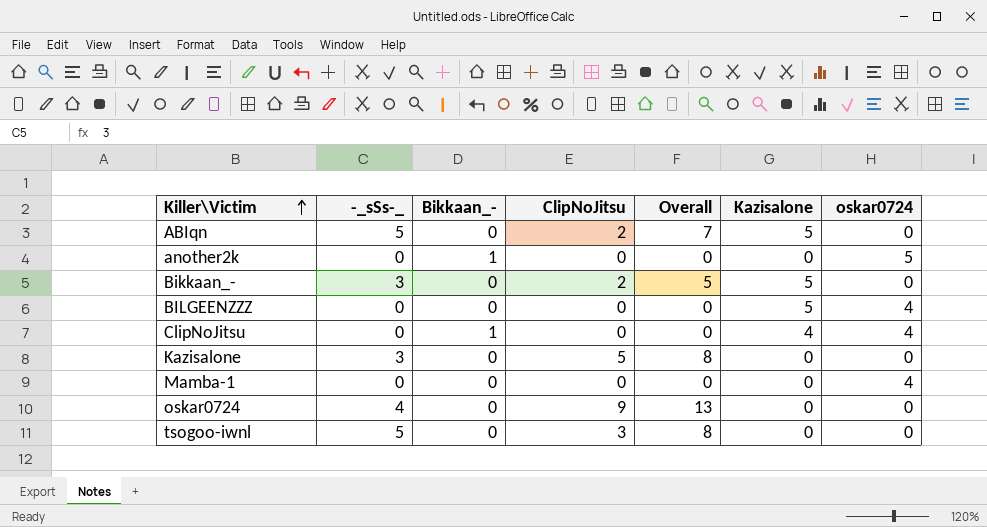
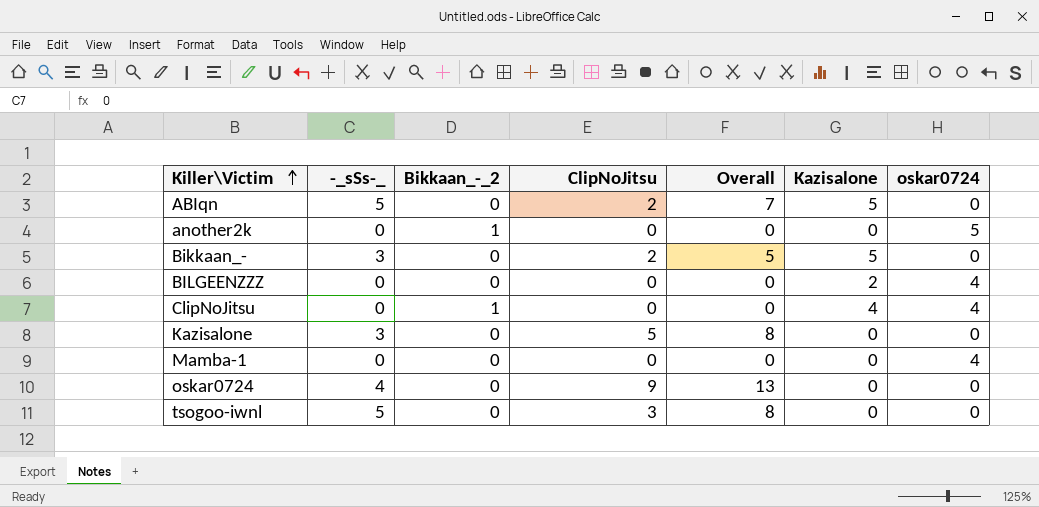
column name: Bikkaan_- -> Bikkaan_-_2
BILGEENZZZ | Kazisalone: 5 -> 2

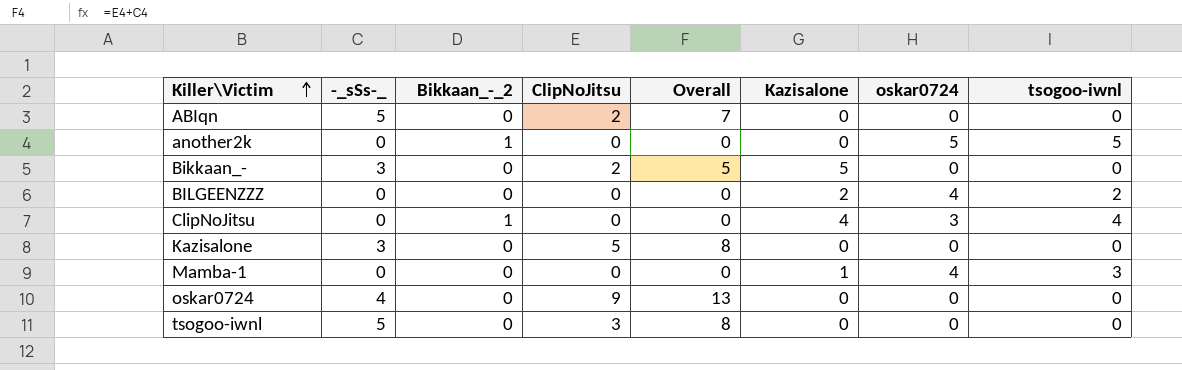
column tsogoo-iwnl | position: none -> 8
ABIqn | Kazisalone: 5 -> 0
ClipNoJitsu | oskar0724: 4 -> 3
Mamba-1 | Kazisalone: 0 -> 1

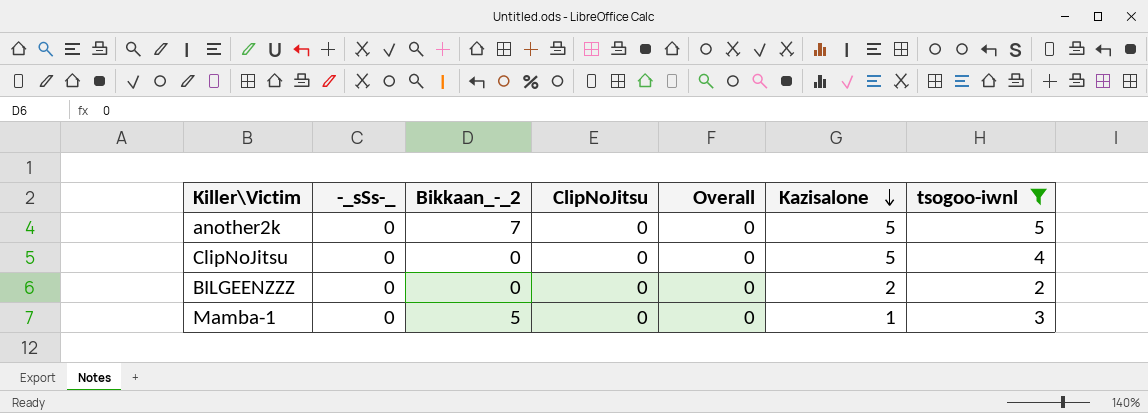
filter: none -> tsogoo-iwnl != 0
row order: Killer\Victim ascending -> Kazisalone descending
column oskar0724 | position: 7 -> none
another2k | Bikkaan_-_2: 1 -> 7
another2k | Kazisalone: 0 -> 5
ClipNoJitsu | Bikkaan_-_2: 1 -> 0
ClipNoJitsu | Kazisalone: 4 -> 5
Mamba-1 | Bikkaan_-_2: 0 -> 5

